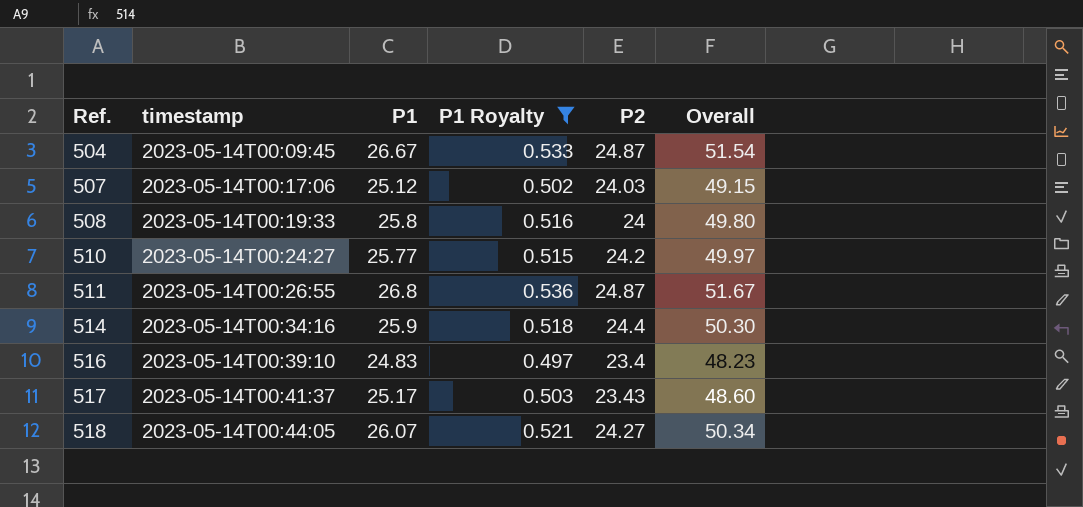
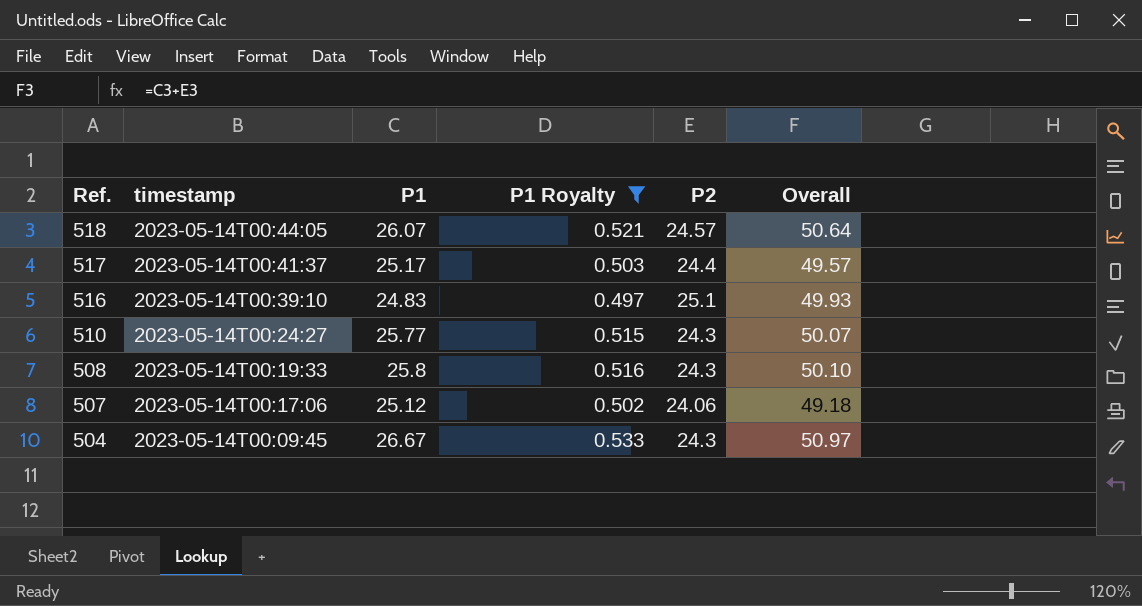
row order: Ref. ascending -> Ref. descending
row 511: 2023-05-14T00:26:55 | 26.8 | 0.536 | 24.87 | 51.67 -> none
row 514: 2023-05-14T00:34:16 | 25.9 | 0.518 | 24.4 | 50.30 -> none
518 | P2: 24.27 -> 24.57
518 | Overall: 50.34 -> 50.64
517 | P2: 23.43 -> 24.4
517 | Overall: 48.60 -> 49.57
516 | P2: 23.4 -> 25.1
516 | Overall: 48.23 -> 49.93
510 | P2: 24.2 -> 24.3
510 | Overall: 49.97 -> 50.07
508 | P2: 24 -> 24.3
508 | Overall: 49.80 -> 50.10
507 | P2: 24.03 -> 24.06
507 | Overall: 49.15 -> 49.18
504 | P2: 24.87 -> 24.3
504 | Overall: 51.54 -> 50.97

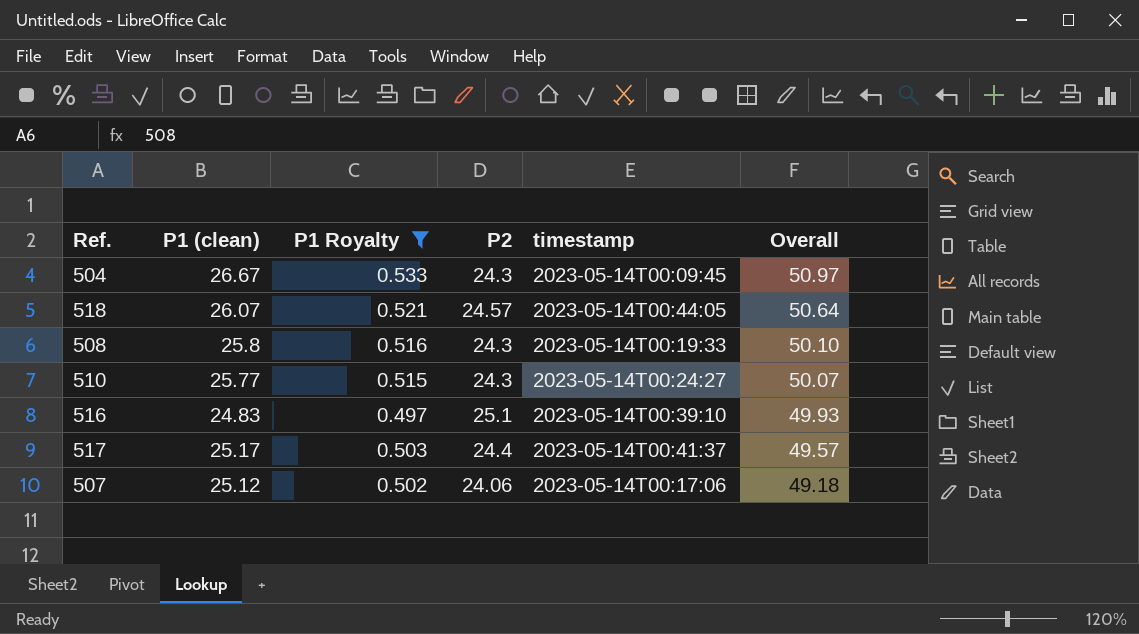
row order: Ref. descending -> Overall descending
column name: P1 -> P1 (clean)
column timestamp | position: 2 -> 5

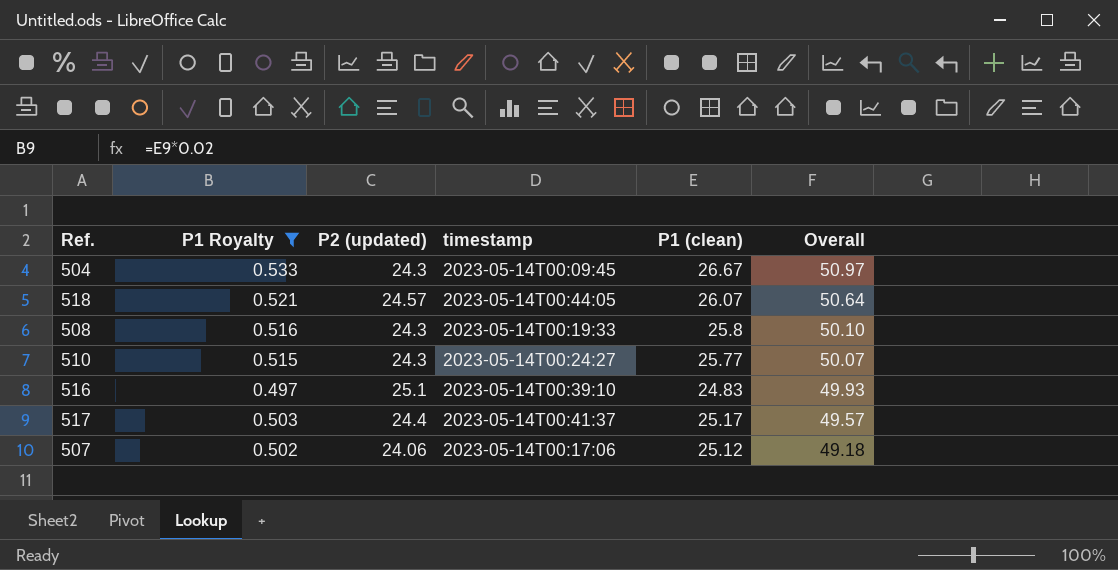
column name: P2 -> P2 (updated)
column P1 (clean) | position: 2 -> 5

